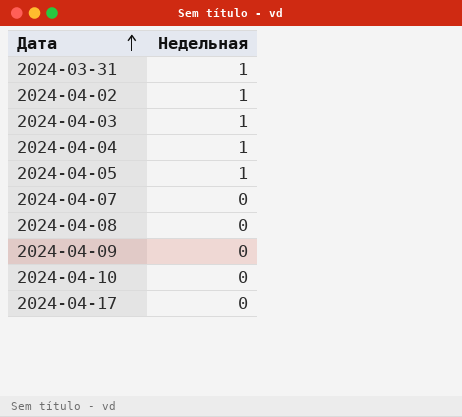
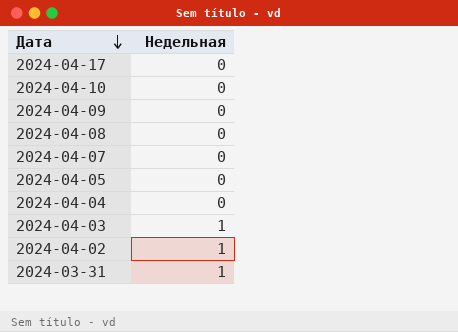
row order: Дата ascending -> Дата descending
2024-04-05 | Недельная: 1 -> 0
2024-04-04 | Недельная: 1 -> 0

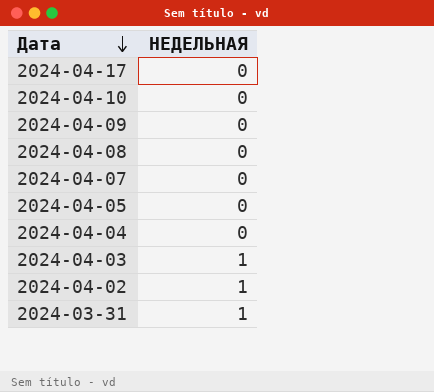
column name: Недельная -> НЕДЕЛЬНАЯ

